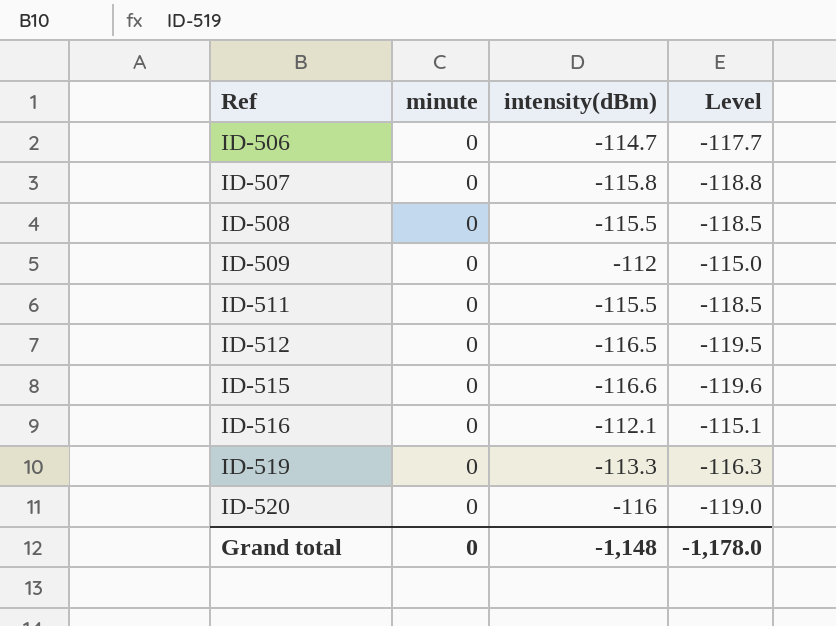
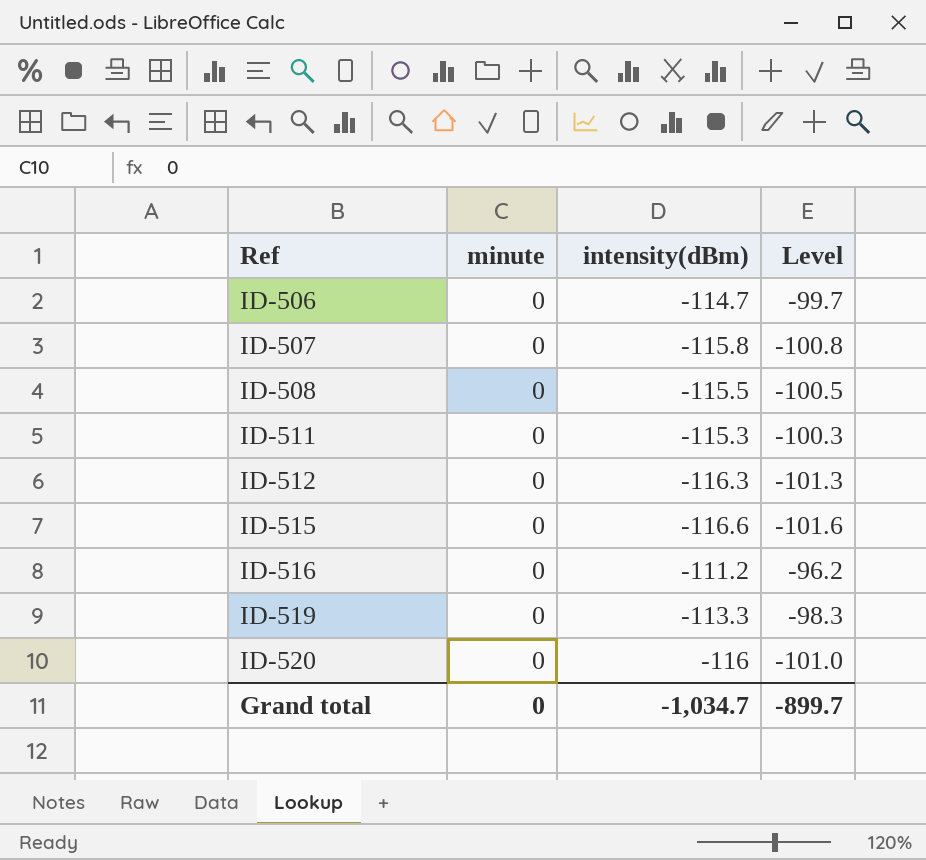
column Level | formula: [intensity(dBm)] - 3 -> [intensity(dBm)] + 15
row ID-509: 0 | -112 | -115.0 -> none
ID-511 | intensity(dBm): -115.5 -> -115.3
ID-512 | intensity(dBm): -116.5 -> -116.3
ID-516 | intensity(dBm): -112.1 -> -111.2
Grand total | intensity(dBm): -1,148 -> -1,034.7
Grand total | Level: -1,178.0 -> -899.7

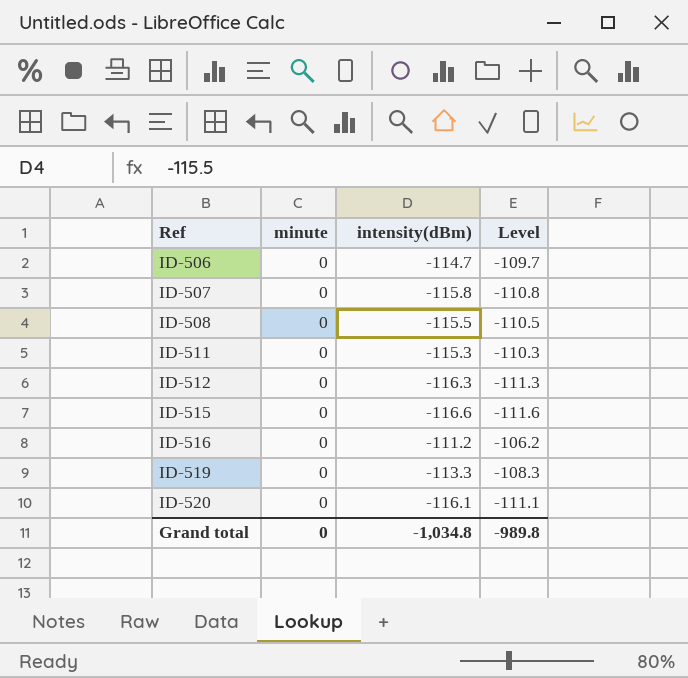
column Level | formula: [intensity(dBm)] + 15 -> [intensity(dBm)] + 5
ID-520 | intensity(dBm): -116 -> -116.1
Grand total | intensity(dBm): -1,034.7 -> -1,034.8
Grand total | Level: -899.7 -> -989.8

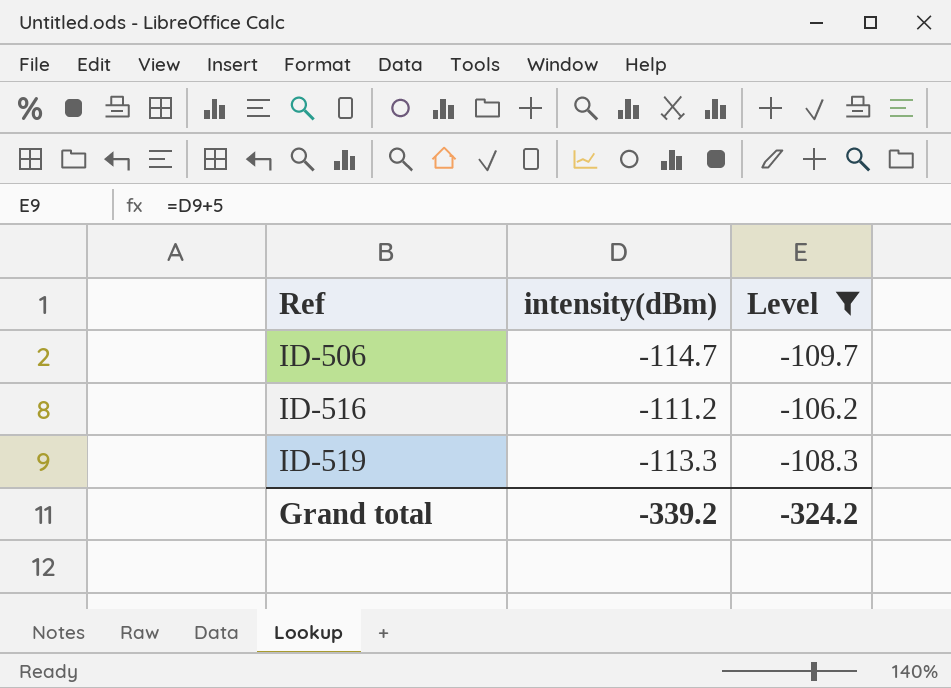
filter: none -> Level >= -109.7
column minute | position: 2 -> none
Grand total | intensity(dBm): -1,034.8 -> -339.2
Grand total | Level: -989.8 -> -324.2

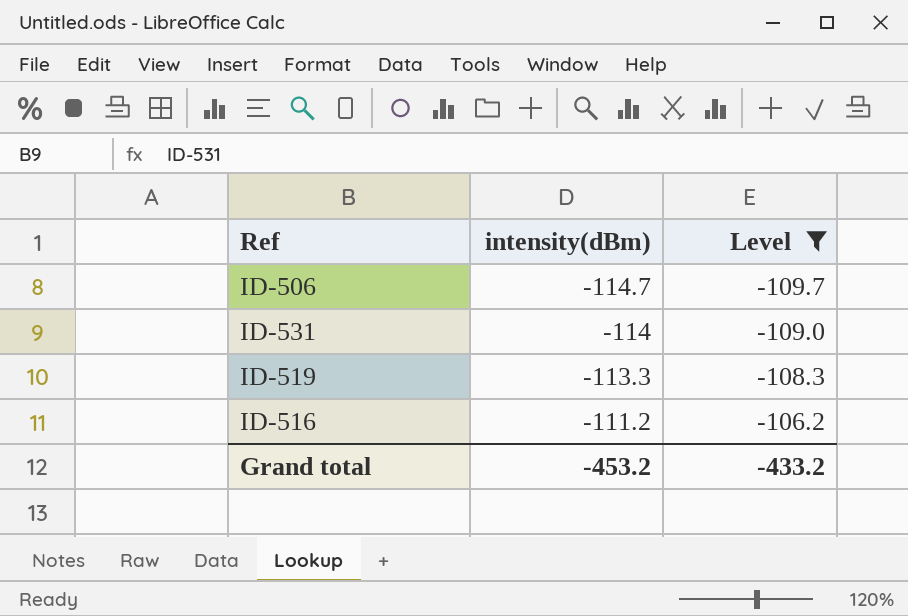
row order: Ref ascending -> intensity(dBm) ascending
row ID-531: none -> -114 | -109.0
Grand total | intensity(dBm): -339.2 -> -453.2
Grand total | Level: -324.2 -> -433.2

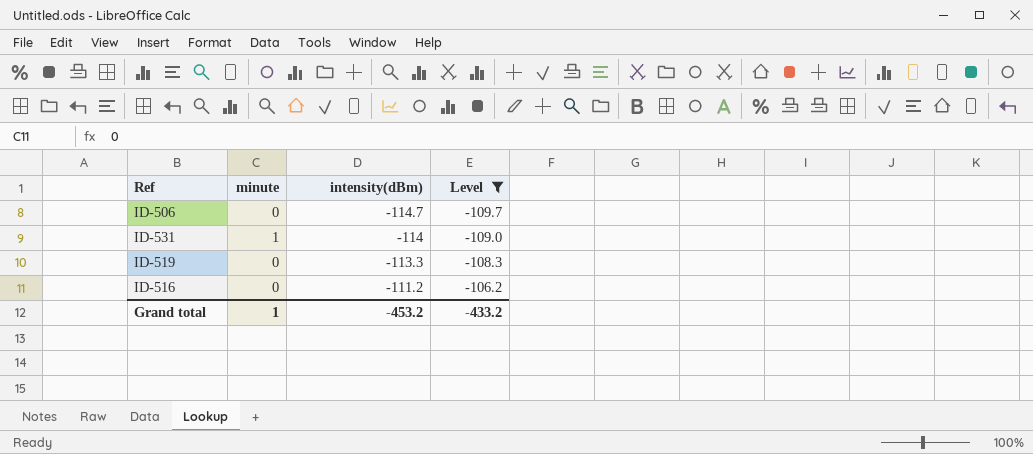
column minute | position: none -> 2

